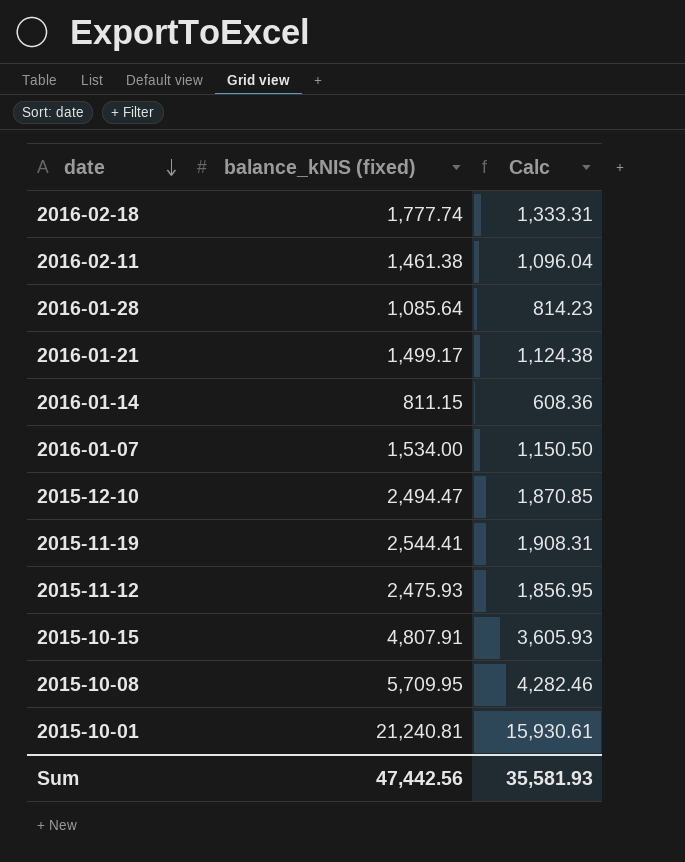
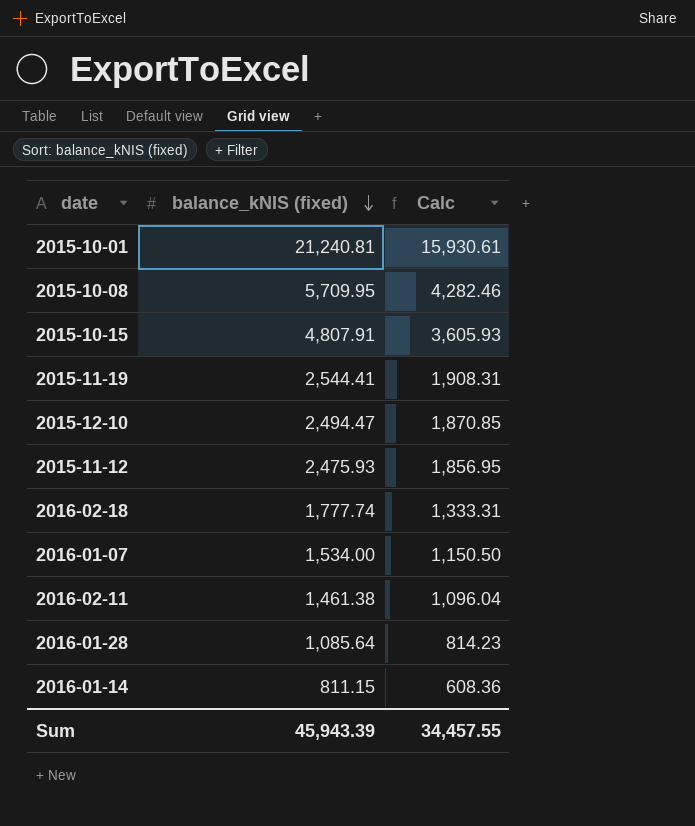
row order: date descending -> balance_kNIS (fixed) descending
row 2016-01-21: 1,499.17 | 1,124.38 -> none
Sum | balance_kNIS (fixed): 47,442.56 -> 45,943.39
Sum | Calc: 35,581.93 -> 34,457.55

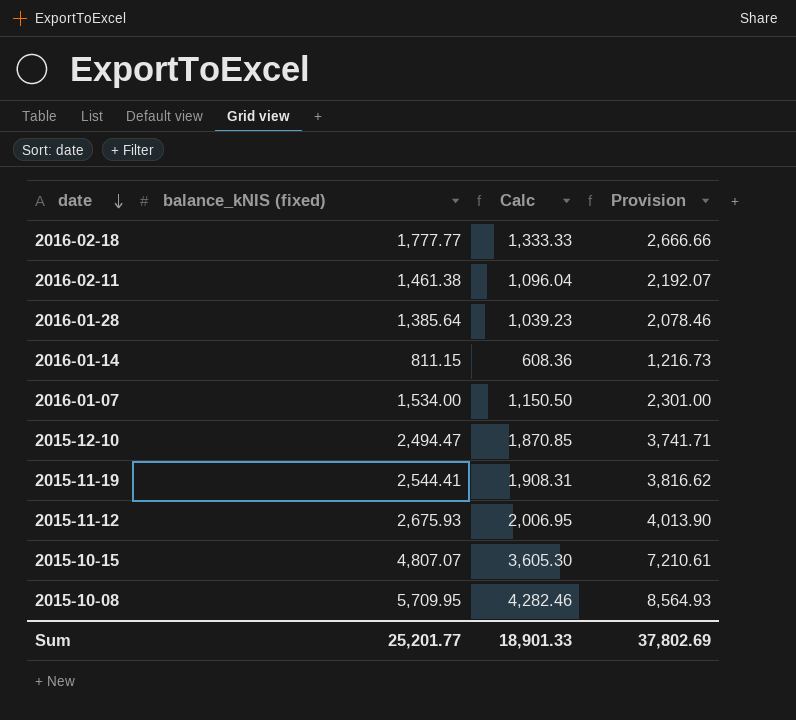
row order: balance_kNIS (fixed) descending -> date descending
column Provision | formula: none -> [balance_kNIS (fixed)] * 1.5
row 2015-10-01: 21,240.81 | 15,930.61 -> none
2016-02-18 | balance_kNIS (fixed): 1,777.74 -> 1,777.77
2016-02-18 | Calc: 1,333.31 -> 1,333.33
2016-01-28 | balance_kNIS (fixed): 1,085.64 -> 1,385.64
2016-01-28 | Calc: 814.23 -> 1,039.23
2015-11-12 | balance_kNIS (fixed): 2,475.93 -> 2,675.93
2015-11-12 | Calc: 1,856.95 -> 2,006.95
2015-10-15 | balance_kNIS (fixed): 4,807.91 -> 4,807.07
2015-10-15 | Calc: 3,605.93 -> 3,605.30
Sum | balance_kNIS (fixed): 45,943.39 -> 25,201.77
Sum | Calc: 34,457.55 -> 18,901.33

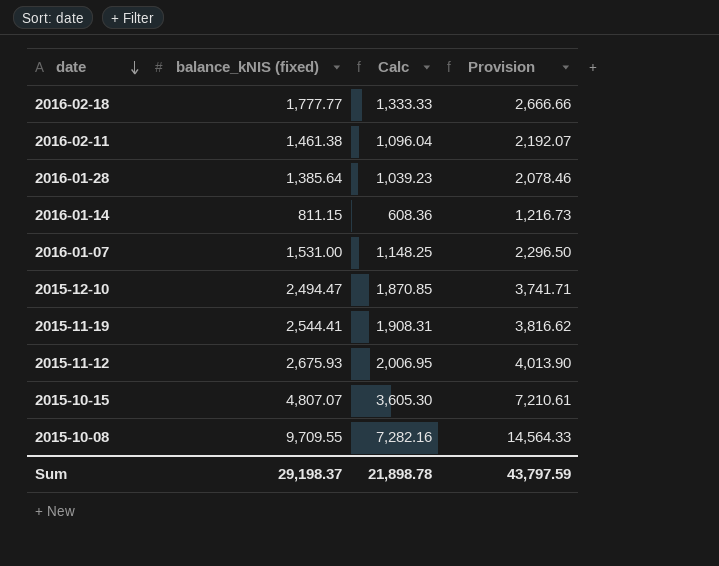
2016-01-07 | balance_kNIS (fixed): 1,534.00 -> 1,531.00
2016-01-07 | Calc: 1,150.50 -> 1,148.25
2016-01-07 | Provision: 2,301.00 -> 2,296.50
2015-10-08 | balance_kNIS (fixed): 5,709.95 -> 9,709.55
2015-10-08 | Calc: 4,282.46 -> 7,282.16
2015-10-08 | Provision: 8,564.93 -> 14,564.33
Sum | balance_kNIS (fixed): 25,201.77 -> 29,198.37
Sum | Calc: 18,901.33 -> 21,898.78
Sum | Provision: 37,802.69 -> 43,797.59

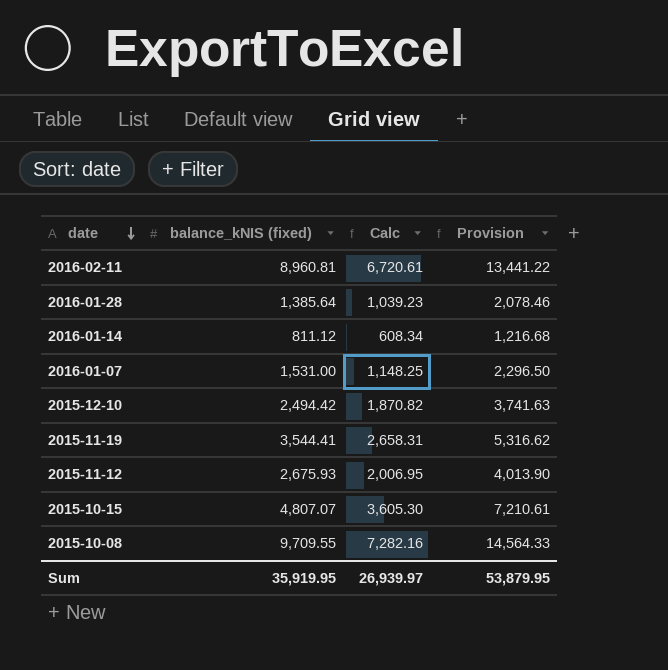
row 2016-02-18: 1,777.77 | 1,333.33 | 2,666.66 -> none
2016-02-11 | balance_kNIS (fixed): 1,461.38 -> 8,960.81
2016-02-11 | Calc: 1,096.04 -> 6,720.61
2016-02-11 | Provision: 2,192.07 -> 13,441.22
2016-01-14 | balance_kNIS (fixed): 811.15 -> 811.12
2016-01-14 | Calc: 608.36 -> 608.34
2016-01-14 | Provision: 1,216.73 -> 1,216.68
2015-12-10 | balance_kNIS (fixed): 2,494.47 -> 2,494.42
2015-12-10 | Calc: 1,870.85 -> 1,870.82
2015-12-10 | Provision: 3,741.71 -> 3,741.63
2015-11-19 | balance_kNIS (fixed): 2,544.41 -> 3,544.41
2015-11-19 | Calc: 1,908.31 -> 2,658.31
2015-11-19 | Provision: 3,816.62 -> 5,316.62
Sum | balance_kNIS (fixed): 29,198.37 -> 35,919.95
Sum | Calc: 21,898.78 -> 26,939.97
Sum | Provision: 43,797.59 -> 53,879.95

